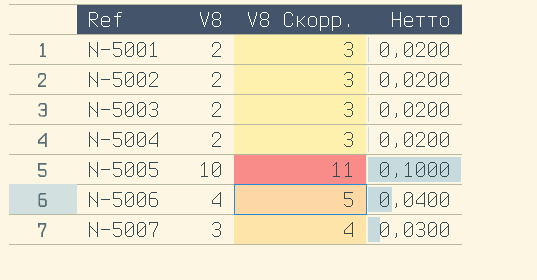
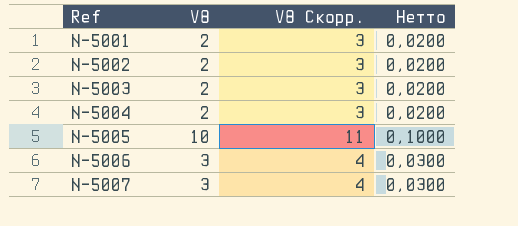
N-5006 | V8: 4 -> 3
N-5006 | V8 Скорр.: 5 -> 4
N-5006 | Нетто: 0,0400 -> 0,0300

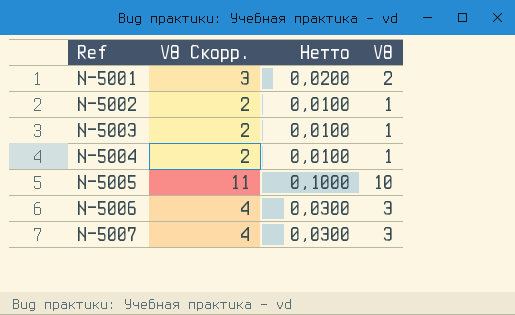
column V8 | position: 2 -> 4
N-5002 | V8 Скорр.: 3 -> 2
N-5002 | Нетто: 0,0200 -> 0,0100
N-5002 | V8: 2 -> 1
N-5003 | V8 Скорр.: 3 -> 2
N-5003 | Нетто: 0,0200 -> 0,0100
N-5003 | V8: 2 -> 1
N-5004 | V8 Скорр.: 3 -> 2
N-5004 | Нетто: 0,0200 -> 0,0100
N-5004 | V8: 2 -> 1

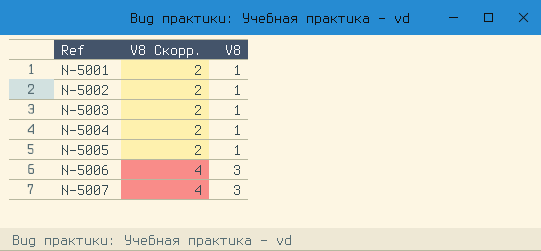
column Нетто | formula: [V8] * 0,01 -> none
N-5001 | V8 Скорр.: 3 -> 2
N-5001 | V8: 2 -> 1
N-5005 | V8 Скорр.: 11 -> 2
N-5005 | V8: 10 -> 1

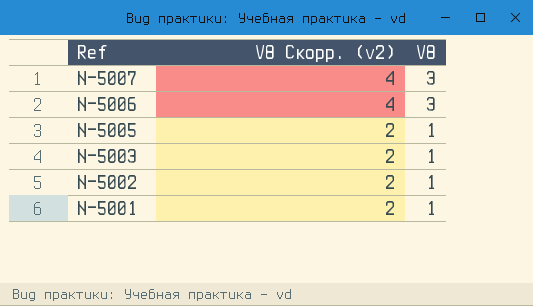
row order: Ref ascending -> Ref descending
column name: V8 Скорр. -> V8 Скорр. (v2)
row N-5004: 2 | 1 -> none

